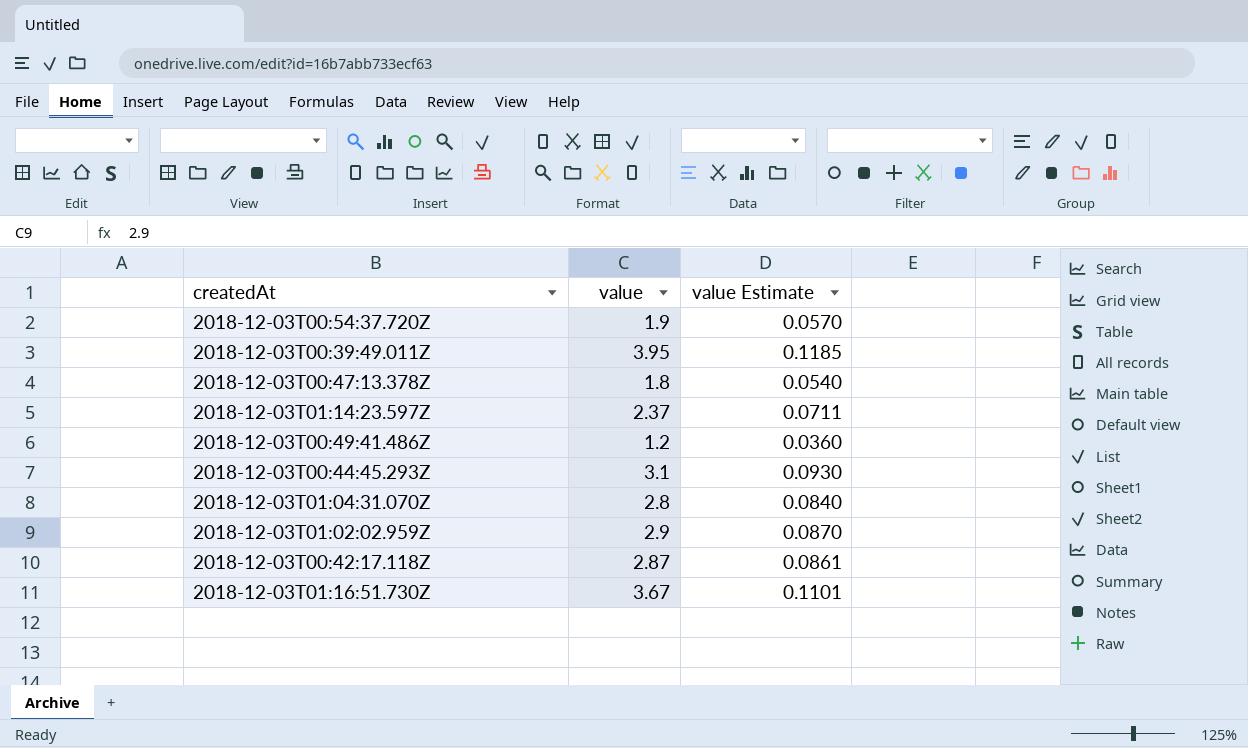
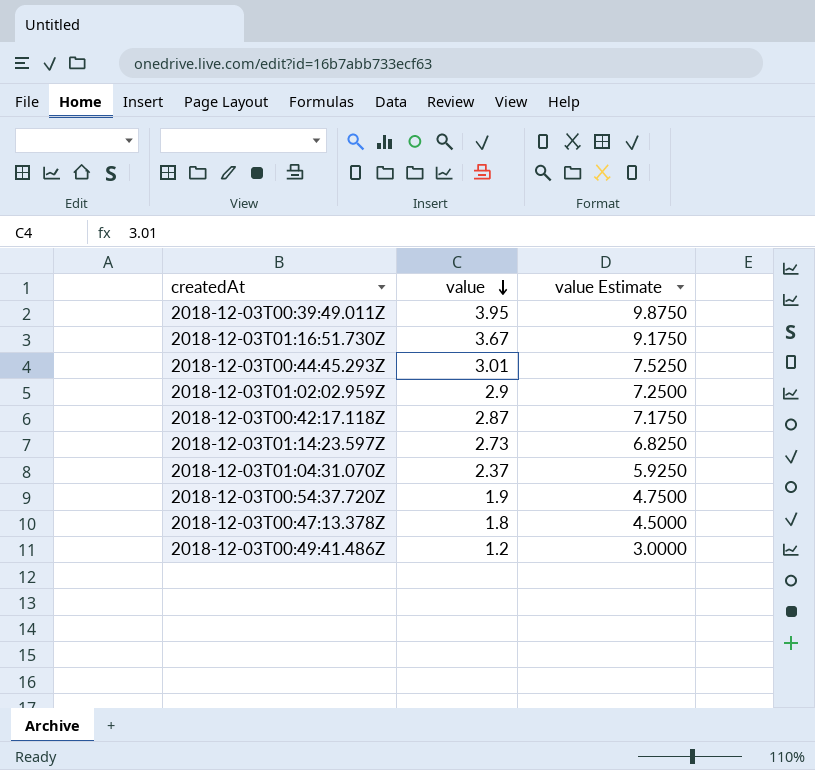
row order: none -> value descending
column value Estimate | formula: [value] * 0.03 -> [value] * 2.5
2018-12-03T00:44:45.293Z | value: 3.1 -> 3.01
2018-12-03T01:14:23.597Z | value: 2.37 -> 2.73
2018-12-03T01:04:31.070Z | value: 2.8 -> 2.37

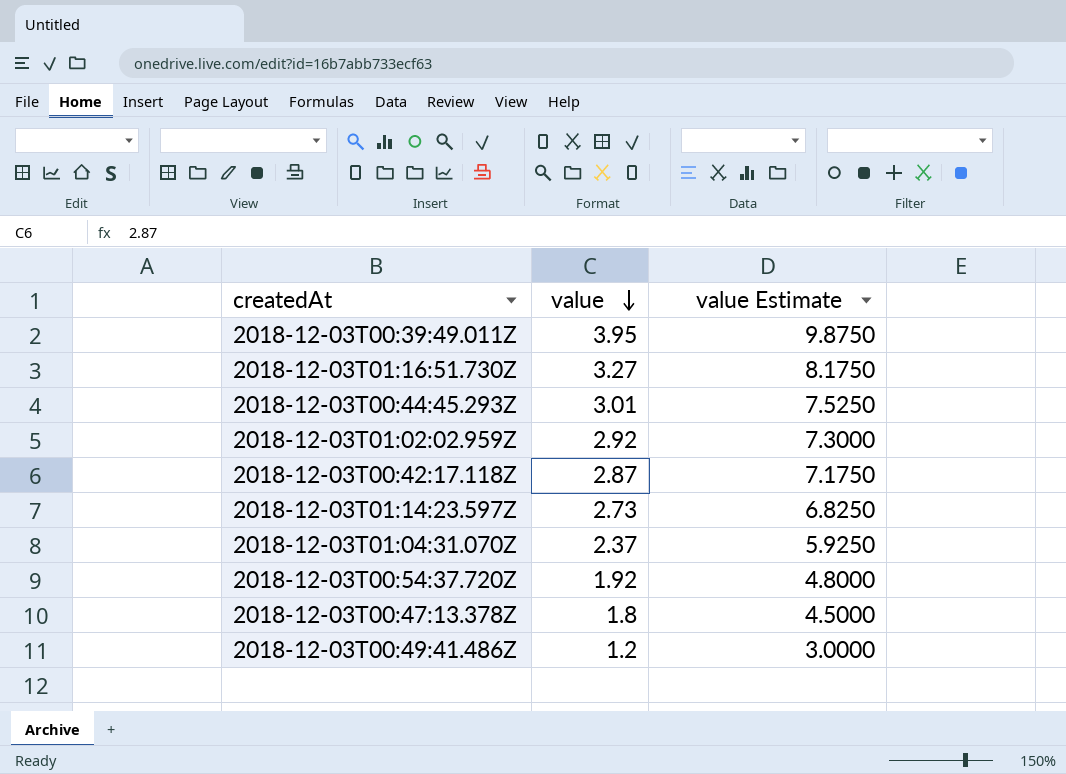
2018-12-03T01:16:51.730Z | value: 3.67 -> 3.27
2018-12-03T01:16:51.730Z | value Estimate: 9.1750 -> 8.1750
2018-12-03T01:02:02.959Z | value: 2.9 -> 2.92
2018-12-03T01:02:02.959Z | value Estimate: 7.2500 -> 7.3000
2018-12-03T00:54:37.720Z | value: 1.9 -> 1.92
2018-12-03T00:54:37.720Z | value Estimate: 4.7500 -> 4.8000

